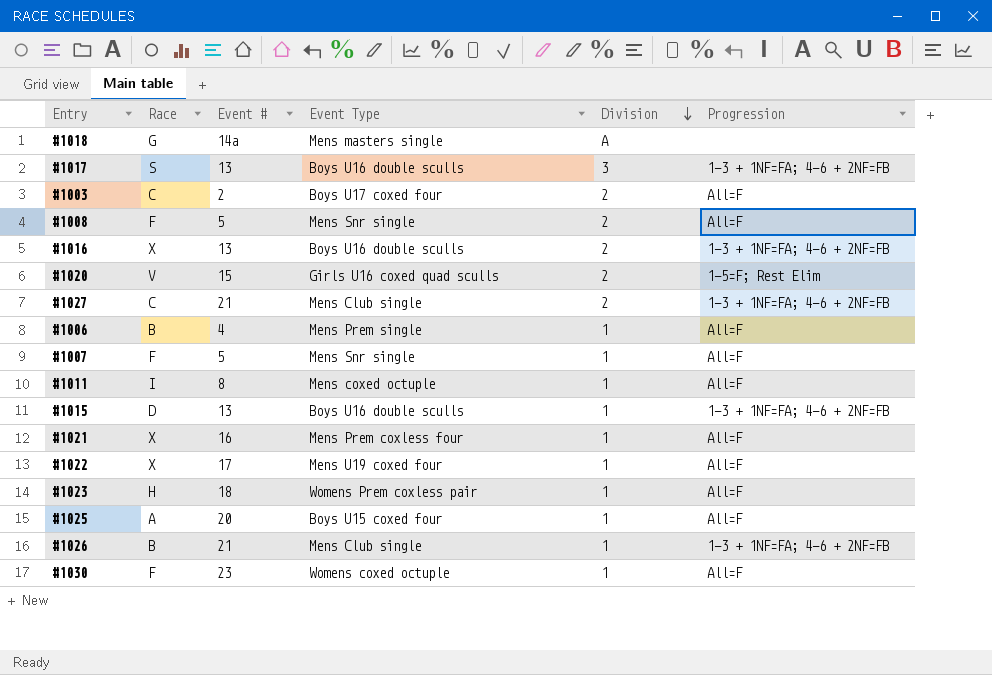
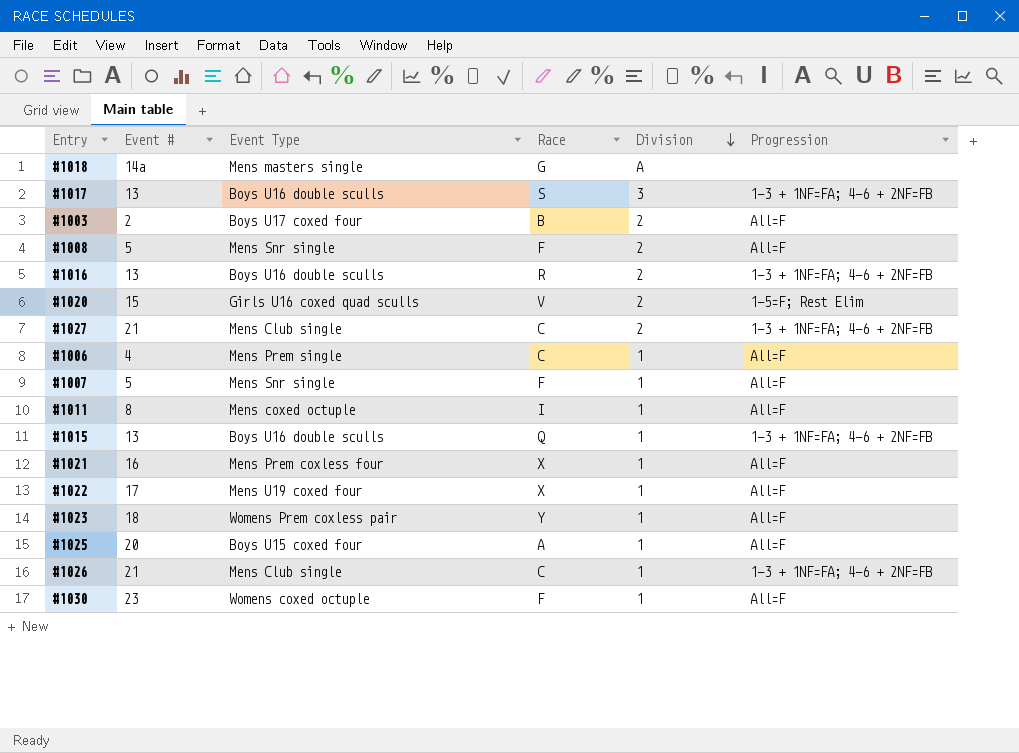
column Race | position: 2 -> 4
#1003 | Race: C -> B
#1016 | Race: X -> R
#1006 | Race: B -> C
#1015 | Race: D -> Q
#1023 | Race: H -> Y
#1026 | Race: B -> C

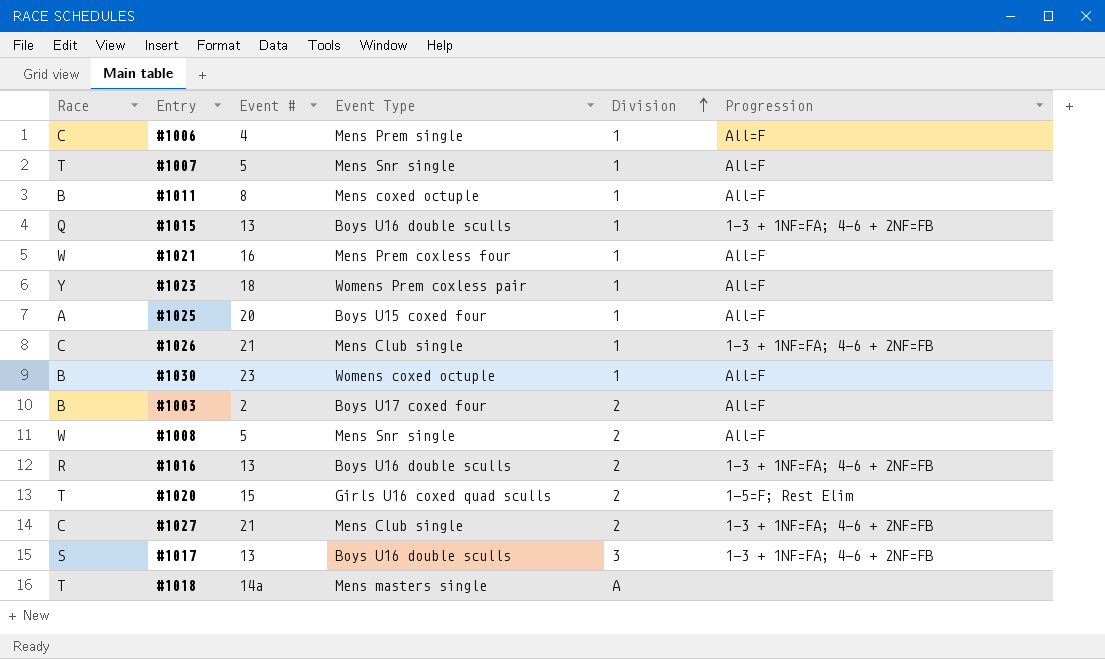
row order: Division descending -> Division ascending
column Race | position: 4 -> 1
row #1022: 17 | Mens U19 coxed four | X | 1 | All=F -> none
#1007 | Race: F -> T
#1011 | Race: I -> B
#1021 | Race: X -> W
#1030 | Race: F -> B
#1008 | Race: F -> W
#1020 | Race: V -> T
#1018 | Race: G -> T

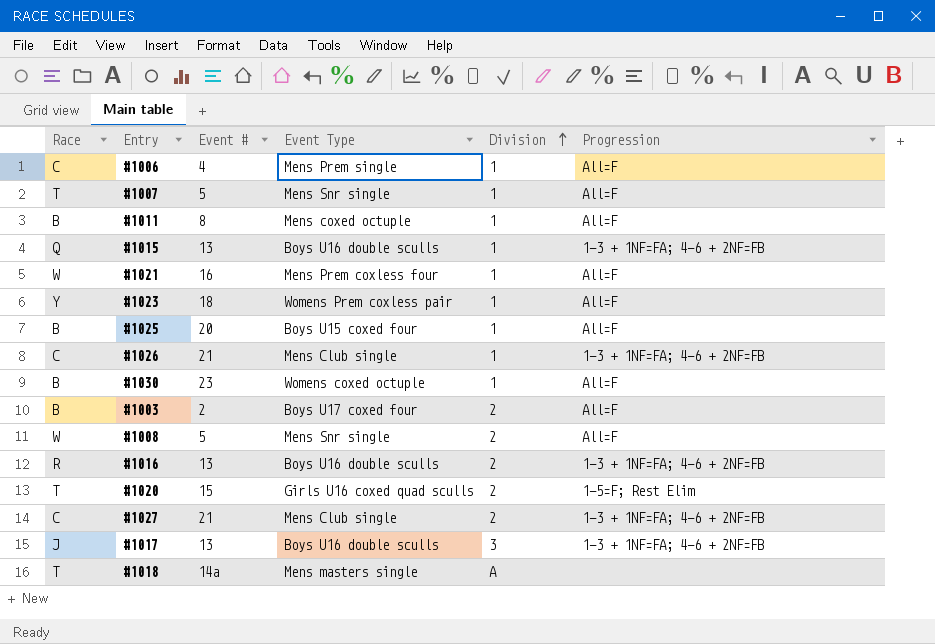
#1025 | Race: A -> B
#1017 | Race: S -> J

